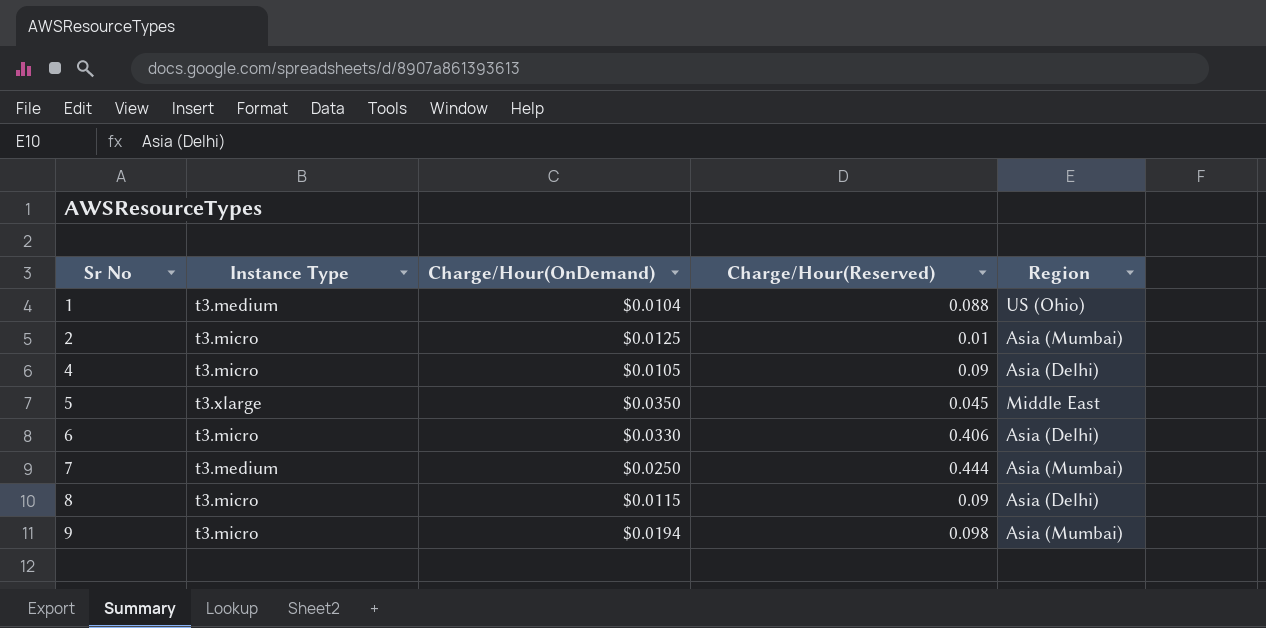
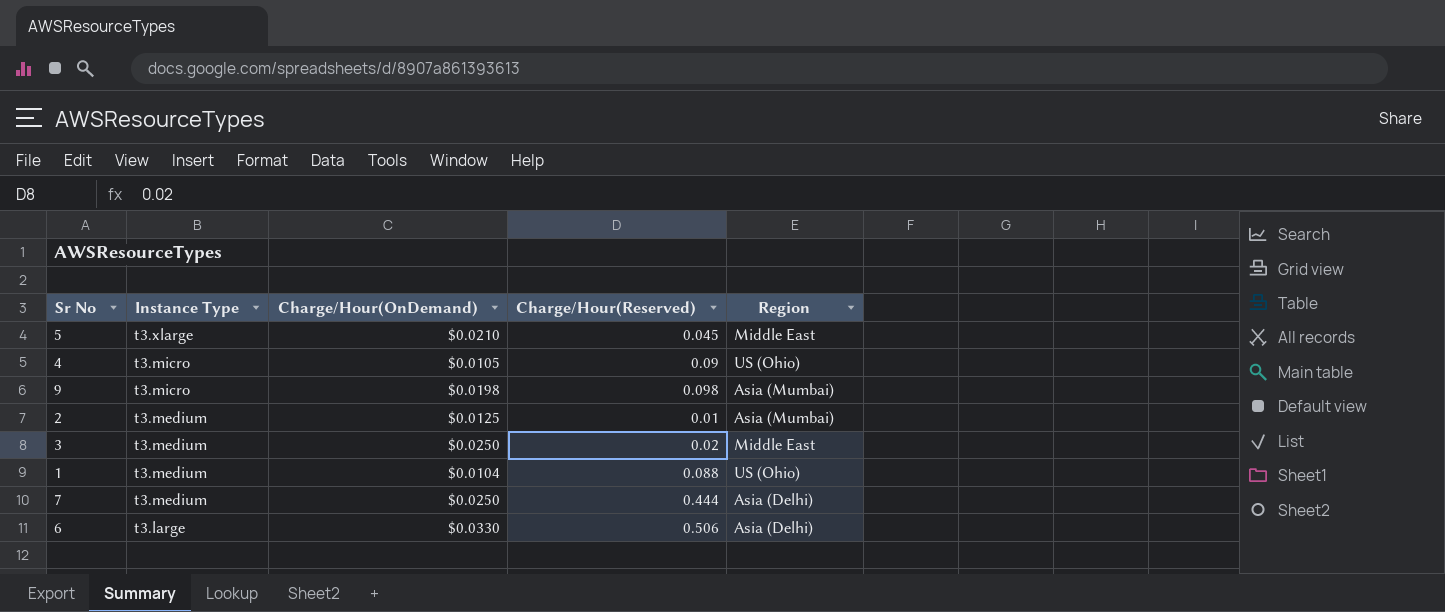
row order: Sr No ascending -> Instance Type descending
row 8: t3.micro | $0.0115 | 0.09 | Asia (Delhi) -> none
5 | Charge/Hour(OnDemand): $0.0350 -> $0.0210
4 | Region: Asia (Delhi) -> US (Ohio)
9 | Charge/Hour(OnDemand): $0.0194 -> $0.0198
2 | Instance Type: t3.micro -> t3.medium
row 3: none -> t3.medium | $0.0250 | 0.02 | Middle East
7 | Region: Asia (Mumbai) -> Asia (Delhi)
6 | Instance Type: t3.micro -> t3.large
6 | Charge/Hour(Reserved): 0.406 -> 0.506

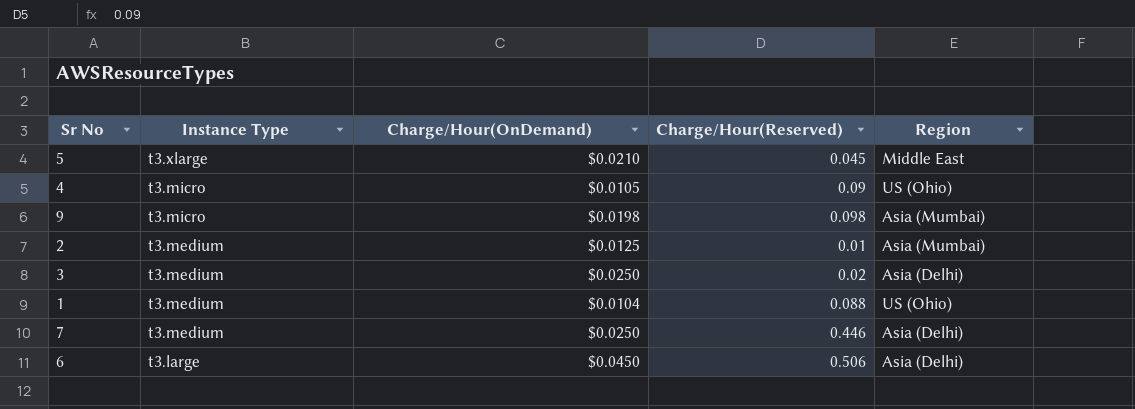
3 | Region: Middle East -> Asia (Delhi)
7 | Charge/Hour(Reserved): 0.444 -> 0.446
6 | Charge/Hour(OnDemand): $0.0330 -> $0.0450

